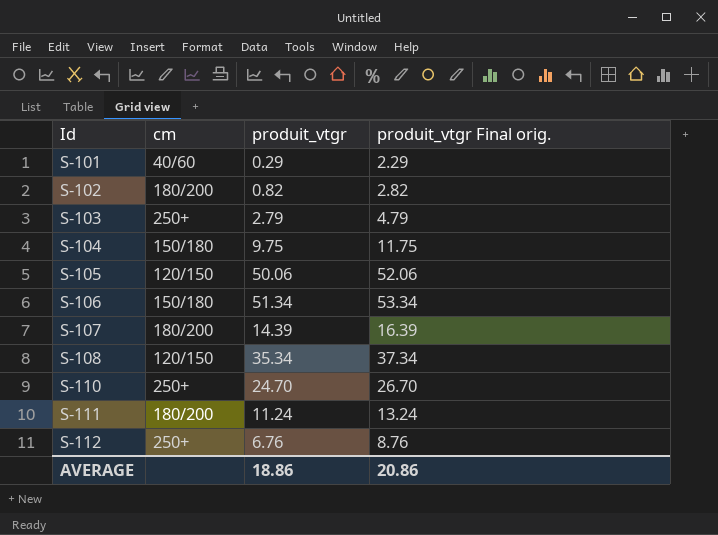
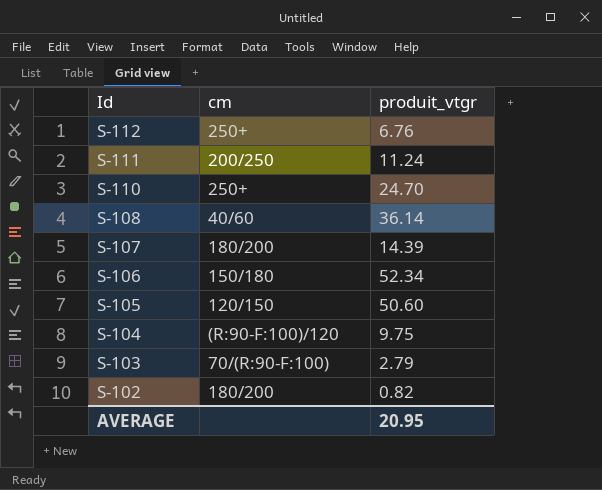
row order: Id ascending -> Id descending
column produit_vtgr Final orig. | formula: [produit_vtgr] + 2 -> none
row S-101: 40/60 | 0.29 | 2.29 -> none
S-111 | cm: 180/200 -> 200/250
S-108 | cm: 120/150 -> 40/60
S-108 | produit_vtgr: 35.34 -> 36.14
S-106 | produit_vtgr: 51.34 -> 52.34
S-105 | produit_vtgr: 50.06 -> 50.60
S-104 | cm: 150/180 -> (R:90-F:100)/120
S-103 | cm: 250+ -> 70/(R:90-F:100)
AVERAGE | produit_vtgr: 18.86 -> 20.95

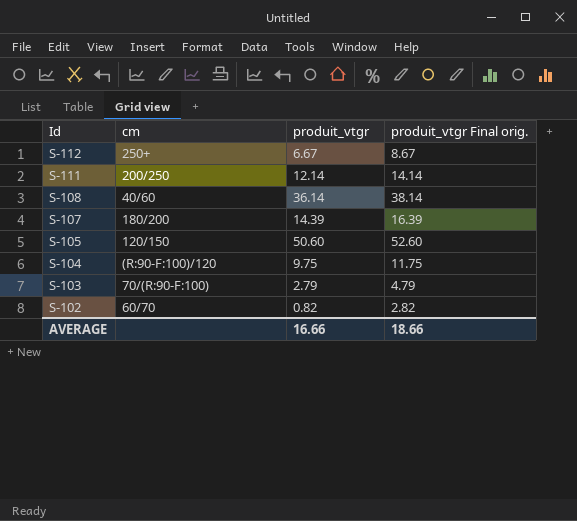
column produit_vtgr Final orig. | formula: none -> [produit_vtgr] + 2
row S-110: 250+ | 24.70 -> none
row S-106: 150/180 | 52.34 -> none
S-112 | produit_vtgr: 6.76 -> 6.67
S-111 | produit_vtgr: 11.24 -> 12.14
S-102 | cm: 180/200 -> 60/70
AVERAGE | produit_vtgr: 20.95 -> 16.66

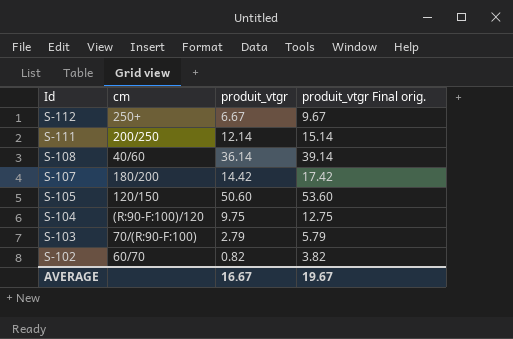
column produit_vtgr Final orig. | formula: [produit_vtgr] + 2 -> [produit_vtgr] + 3
S-107 | produit_vtgr: 14.39 -> 14.42
AVERAGE | produit_vtgr: 16.66 -> 16.67
AVERAGE | produit_vtgr Final orig.: 18.66 -> 19.67

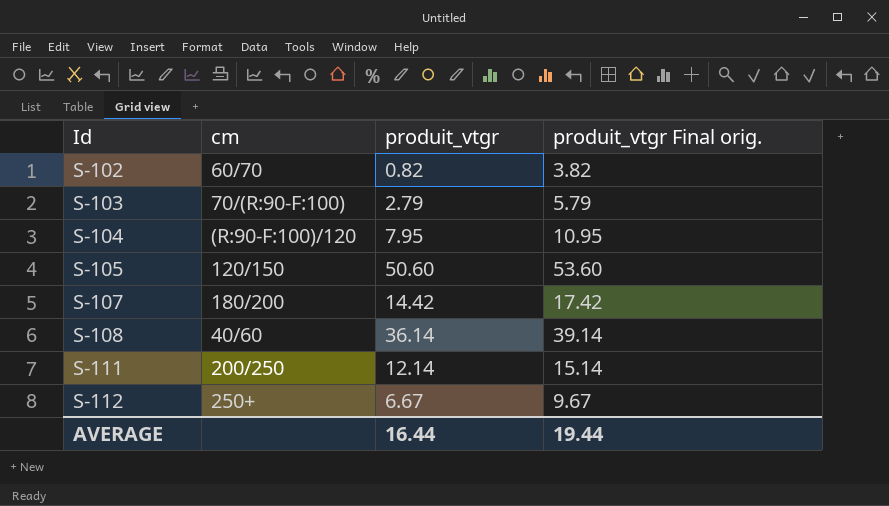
row order: Id descending -> Id ascending
S-104 | produit_vtgr: 9.75 -> 7.95
S-104 | produit_vtgr Final orig.: 12.75 -> 10.95
AVERAGE | produit_vtgr: 16.67 -> 16.44
AVERAGE | produit_vtgr Final orig.: 19.67 -> 19.44

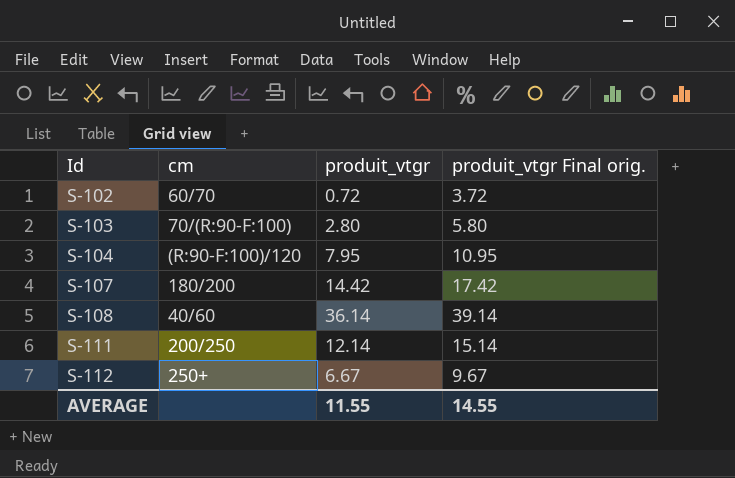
row S-105: 120/150 | 50.60 | 53.60 -> none
S-102 | produit_vtgr: 0.82 -> 0.72
S-102 | produit_vtgr Final orig.: 3.82 -> 3.72
S-103 | produit_vtgr: 2.79 -> 2.80
S-103 | produit_vtgr Final orig.: 5.79 -> 5.80
AVERAGE | produit_vtgr: 16.44 -> 11.55
AVERAGE | produit_vtgr Final orig.: 19.44 -> 14.55

